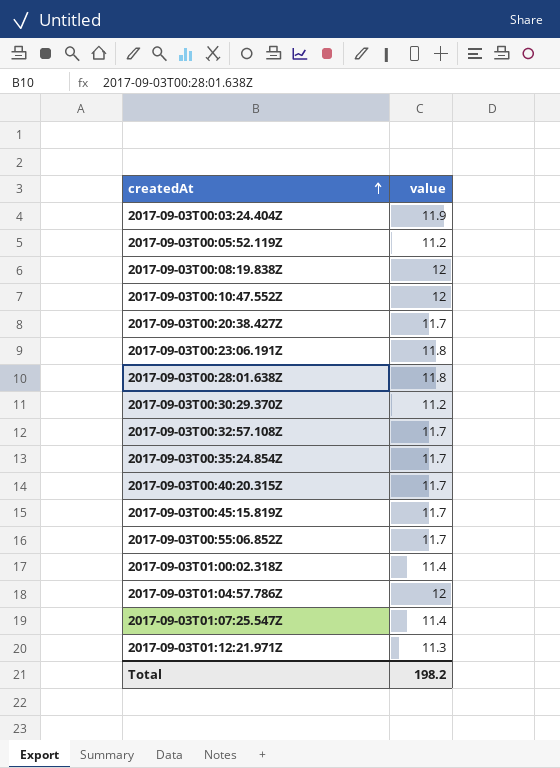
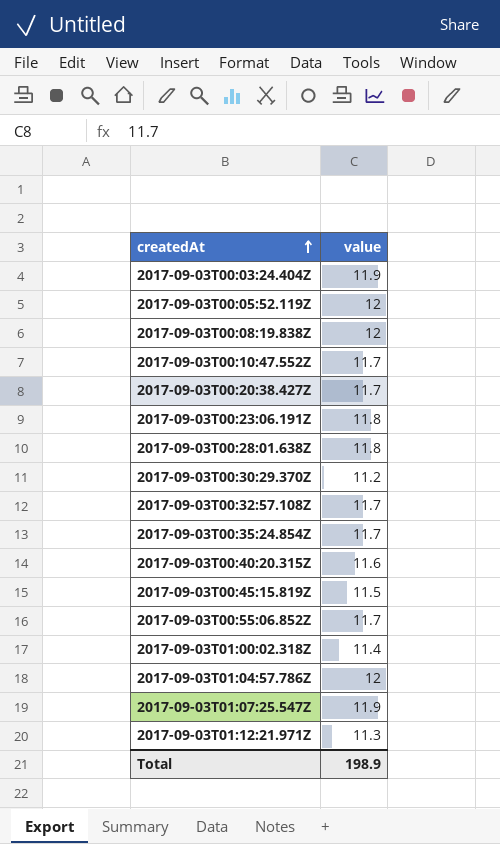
2017-09-03T00:05:52.119Z | value: 11.2 -> 12
2017-09-03T00:10:47.552Z | value: 12 -> 11.7
2017-09-03T00:40:20.315Z | value: 11.7 -> 11.6
2017-09-03T00:45:15.819Z | value: 11.7 -> 11.5
2017-09-03T01:07:25.547Z | value: 11.4 -> 11.9
Total | value: 198.2 -> 198.9

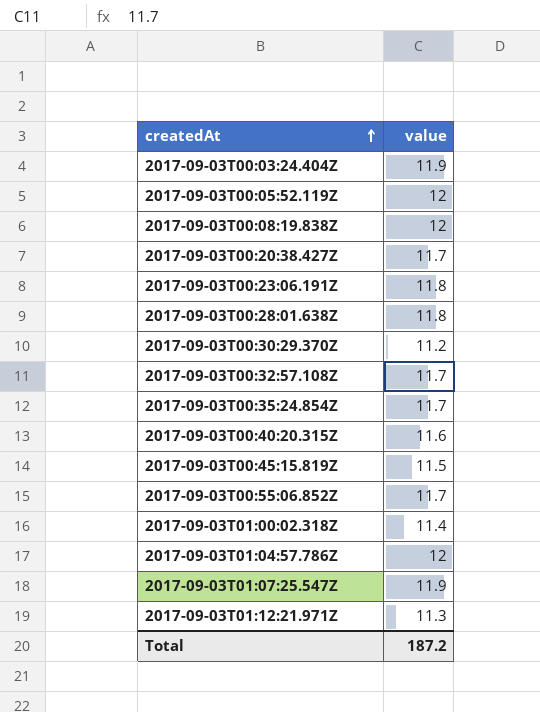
row 2017-09-03T00:10:47.552Z: 11.7 -> none
Total | value: 198.9 -> 187.2

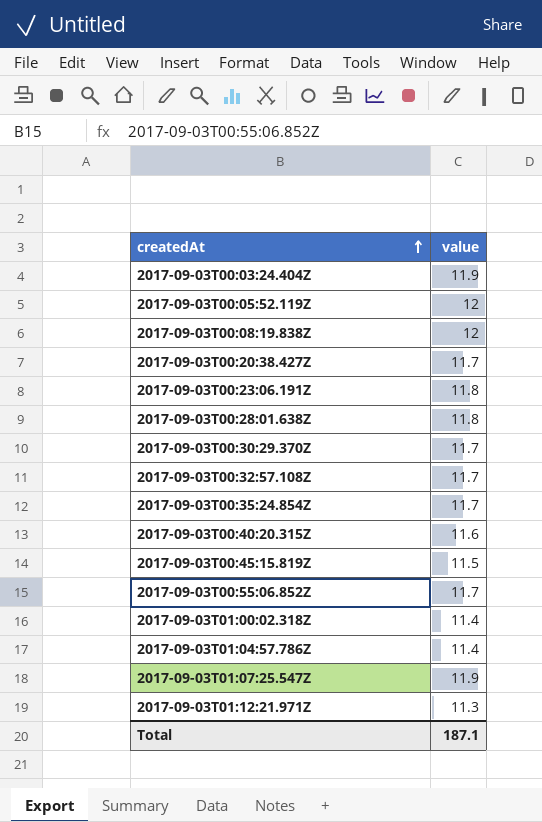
2017-09-03T00:30:29.370Z | value: 11.2 -> 11.7
2017-09-03T01:04:57.786Z | value: 12 -> 11.4
Total | value: 187.2 -> 187.1

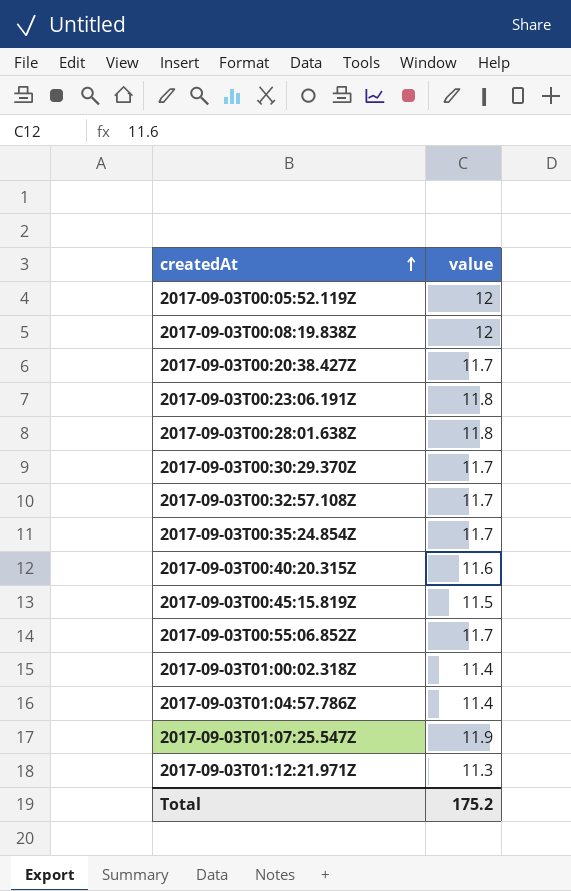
row 2017-09-03T00:03:24.404Z: 11.9 -> none
Total | value: 187.1 -> 175.2

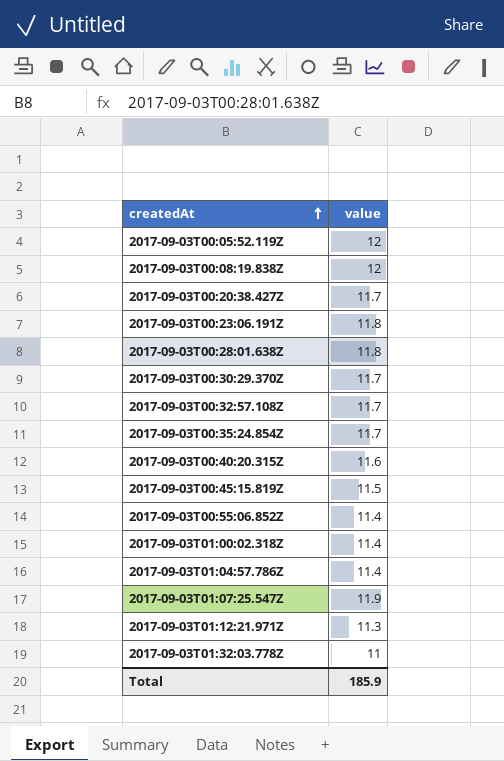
2017-09-03T00:55:06.852Z | value: 11.7 -> 11.4
row 2017-09-03T01:32:03.778Z: none -> 11
Total | value: 175.2 -> 185.9

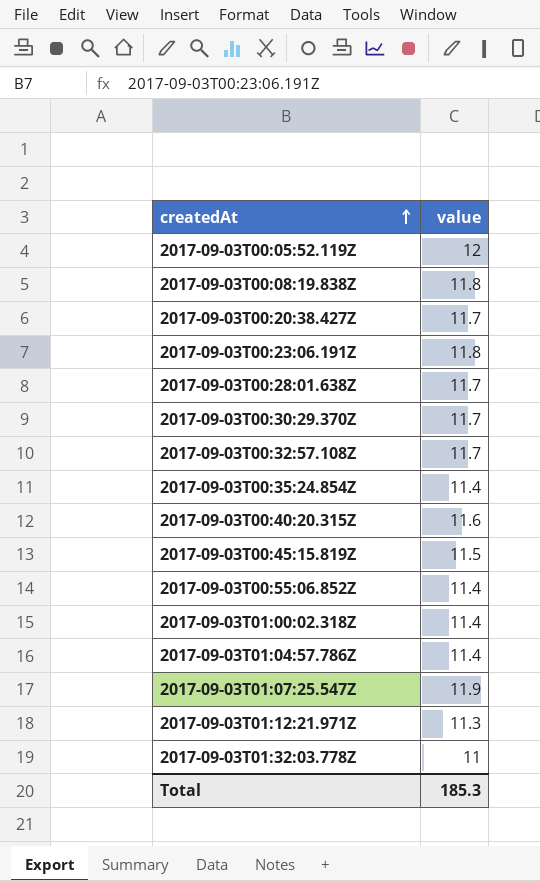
2017-09-03T00:08:19.838Z | value: 12 -> 11.8
2017-09-03T00:28:01.638Z | value: 11.8 -> 11.7
2017-09-03T00:35:24.854Z | value: 11.7 -> 11.4
Total | value: 185.9 -> 185.3

